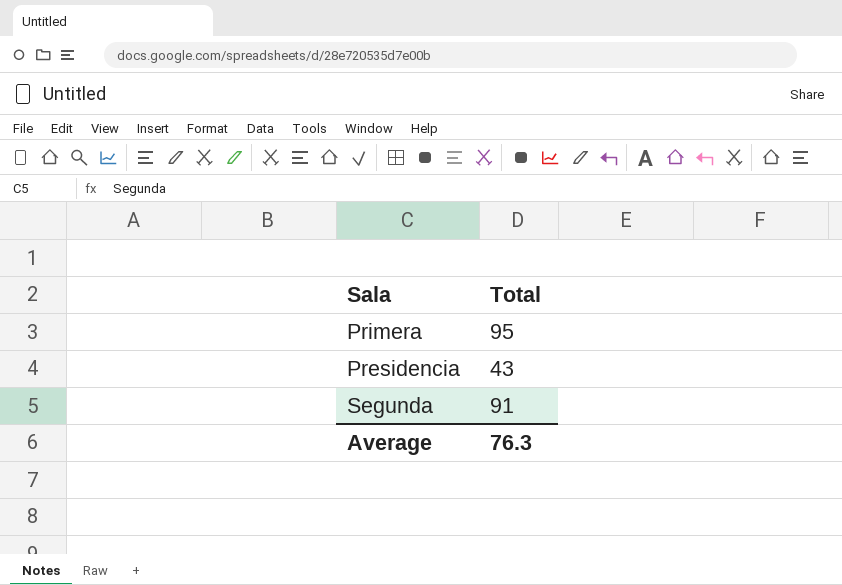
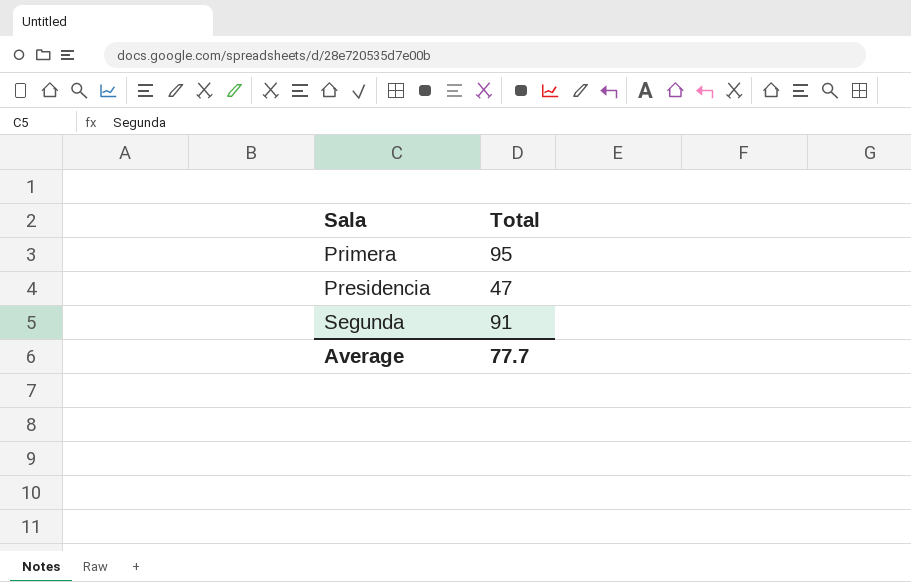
Presidencia | Total: 43 -> 47
Average | Total: 76.3 -> 77.7

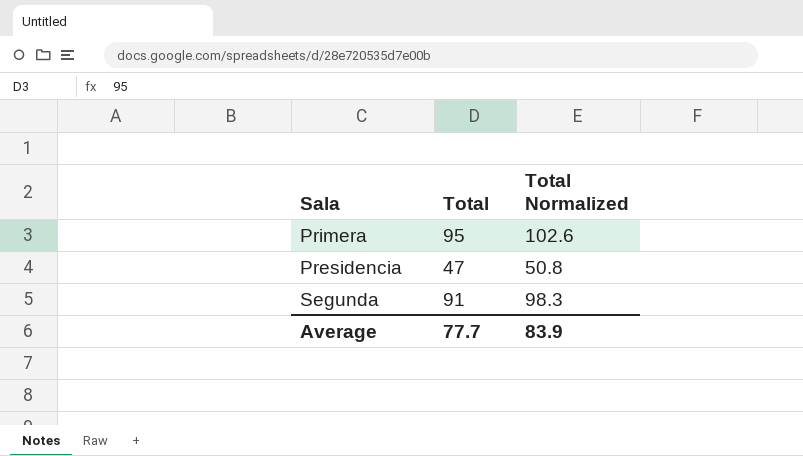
column Total Normalized | formula: none -> [Total] * 1.08

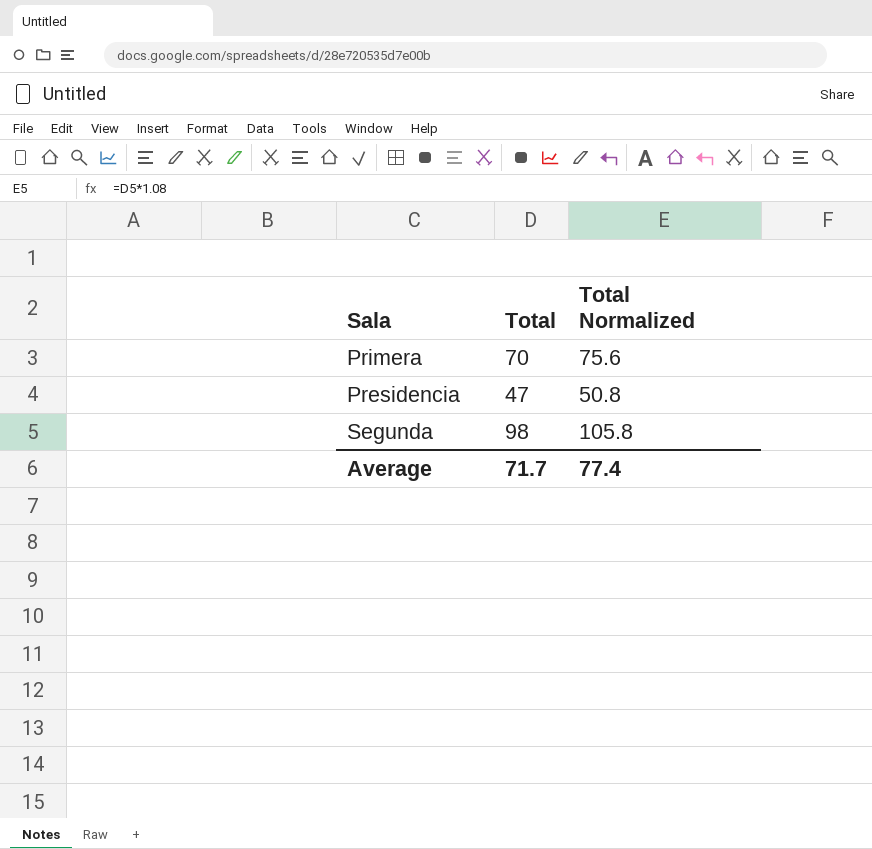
Primera | Total: 95 -> 70
Primera | Total Normalized: 102.6 -> 75.6
Segunda | Total: 91 -> 98
Segunda | Total Normalized: 98.3 -> 105.8
Average | Total: 77.7 -> 71.7
Average | Total Normalized: 83.9 -> 77.4

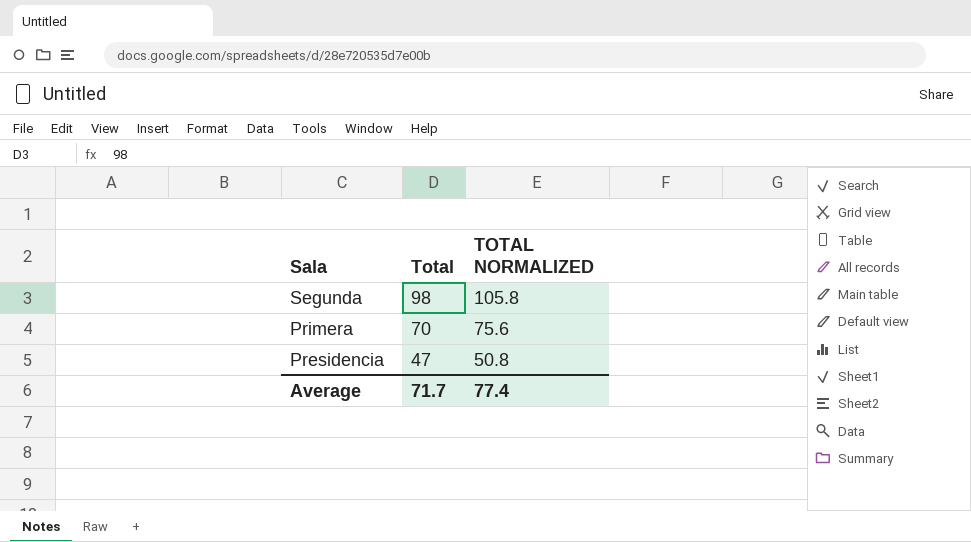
row order: none -> Sala descending
column name: Total Normalized -> TOTAL NORMALIZED

